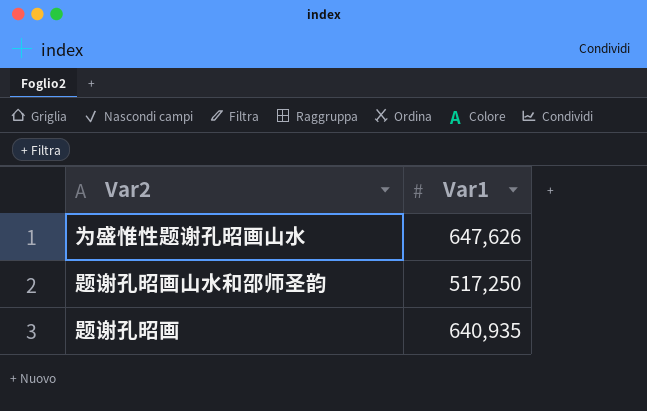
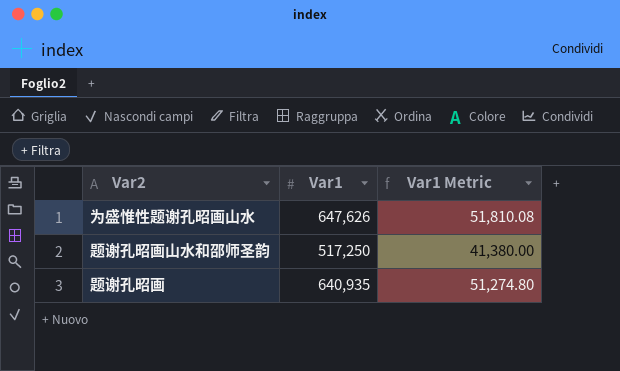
column Var1 Metric | formula: none -> [Var1] * 0.08

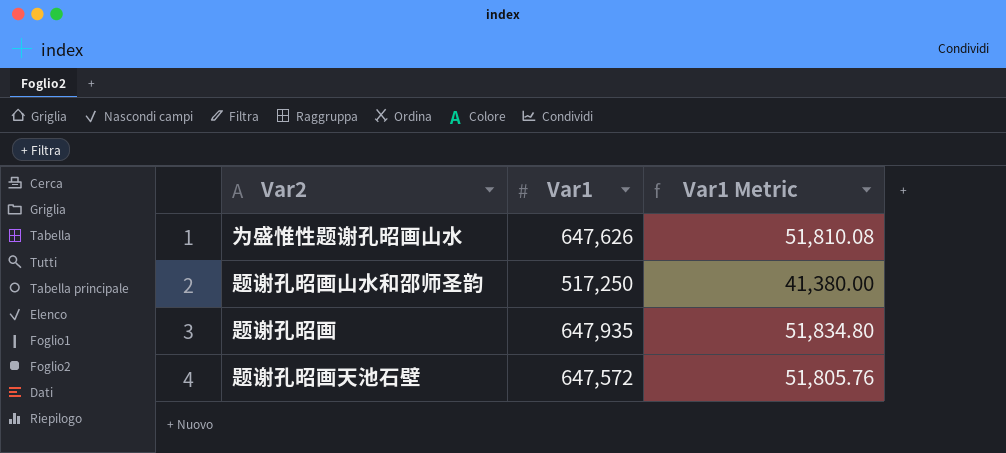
题谢孔昭画 | Var1: 640,935 -> 647,935
题谢孔昭画 | Var1 Metric: 51,274.80 -> 51,834.80
row 题谢孔昭画天池石壁: none -> 647,572 | 51,805.76

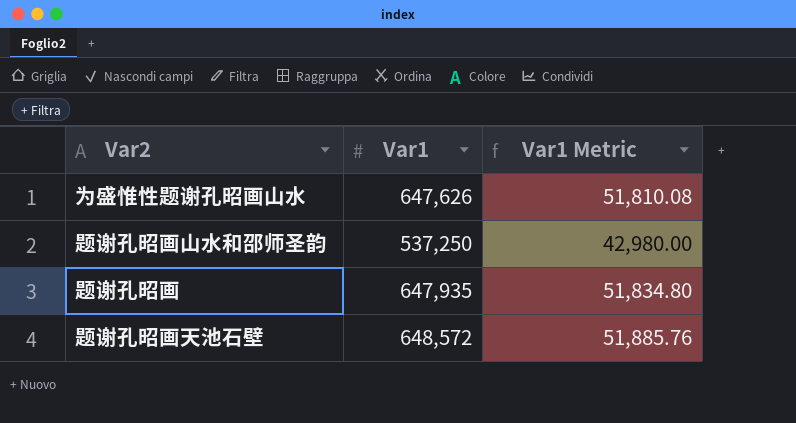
题谢孔昭画山水和邵师圣韵 | Var1: 517,250 -> 537,250
题谢孔昭画山水和邵师圣韵 | Var1 Metric: 41,380.00 -> 42,980.00
题谢孔昭画天池石壁 | Var1: 647,572 -> 648,572
题谢孔昭画天池石壁 | Var1 Metric: 51,805.76 -> 51,885.76

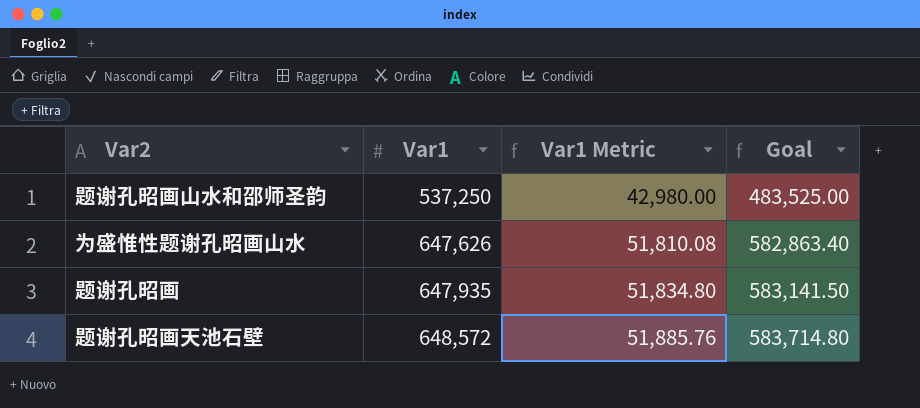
row order: none -> Var1 ascending
column Goal | formula: none -> [Var1] * 0.9

